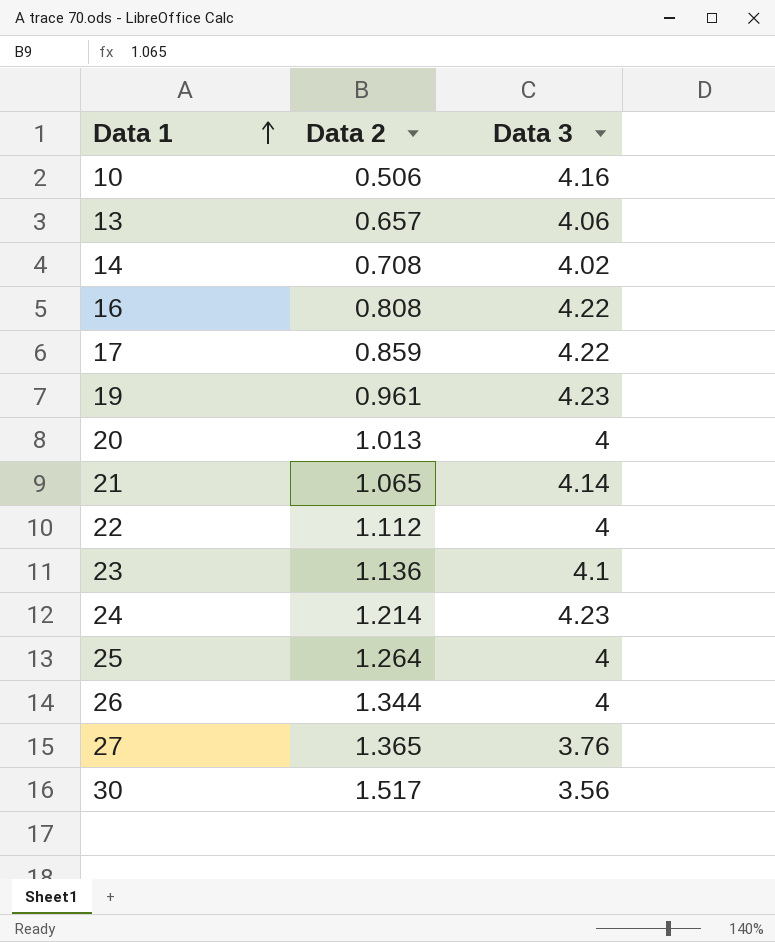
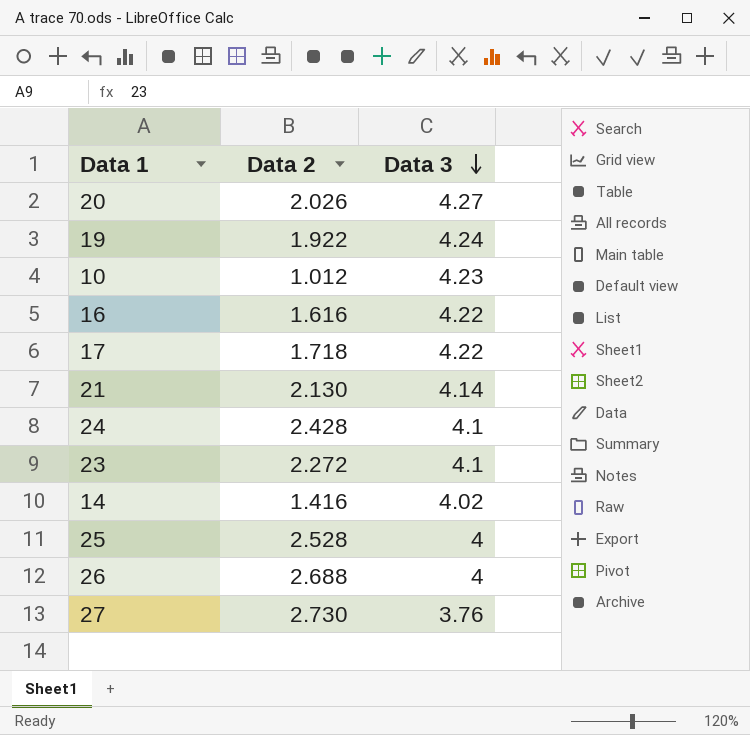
row order: Data 1 ascending -> Data 3 descending
row 13: 0.657 | 4.06 -> none
row 22: 1.112 | 4 -> none
row 30: 1.517 | 3.56 -> none
20 | Data 2: 1.013 -> 2.026
20 | Data 3: 4 -> 4.27
19 | Data 2: 0.961 -> 1.922
19 | Data 3: 4.23 -> 4.24
10 | Data 2: 0.506 -> 1.012
10 | Data 3: 4.16 -> 4.23
16 | Data 2: 0.808 -> 1.616
17 | Data 2: 0.859 -> 1.718
21 | Data 2: 1.065 -> 2.130
24 | Data 2: 1.214 -> 2.428
24 | Data 3: 4.23 -> 4.1
23 | Data 2: 1.136 -> 2.272
14 | Data 2: 0.708 -> 1.416
25 | Data 2: 1.264 -> 2.528
26 | Data 2: 1.344 -> 2.688
27 | Data 2: 1.365 -> 2.730

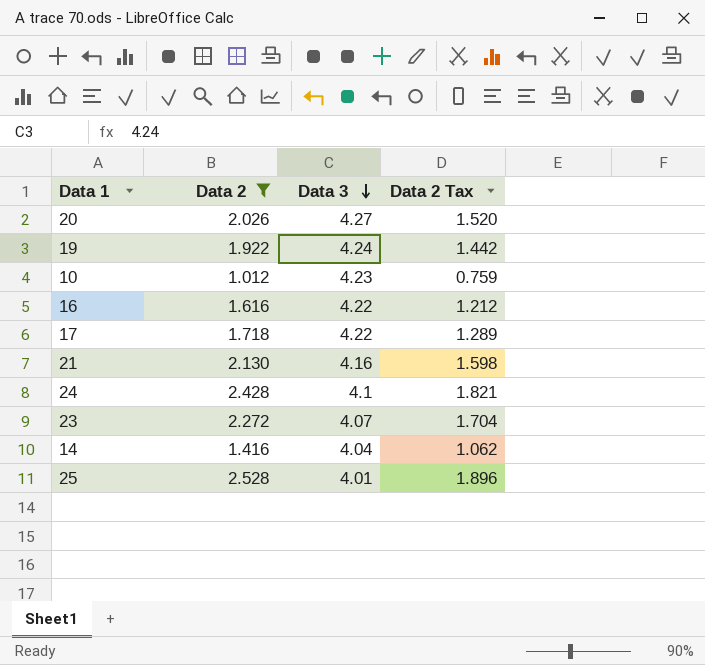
filter: none -> Data 2 <= 2.528
column Data 2 Tax | formula: none -> [Data 2] * 0.75
21 | Data 3: 4.14 -> 4.16
23 | Data 3: 4.1 -> 4.07
14 | Data 3: 4.02 -> 4.04
25 | Data 3: 4 -> 4.01

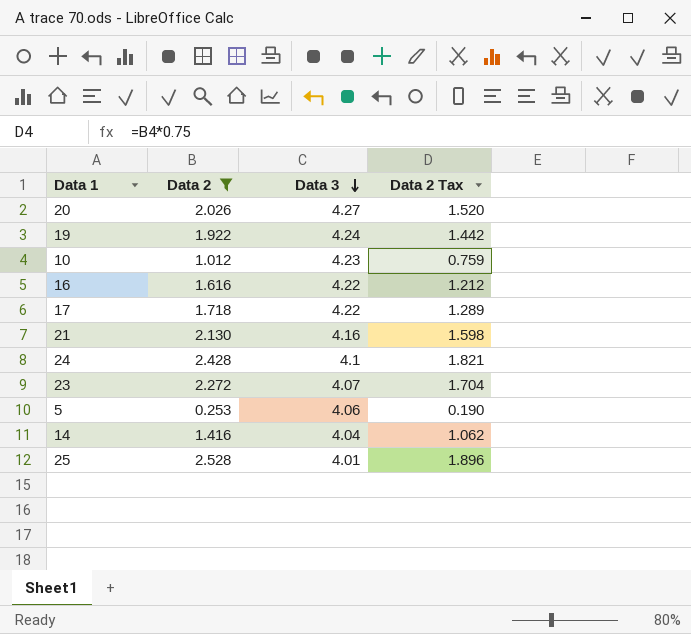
row 5: none -> 0.253 | 4.06 | 0.190

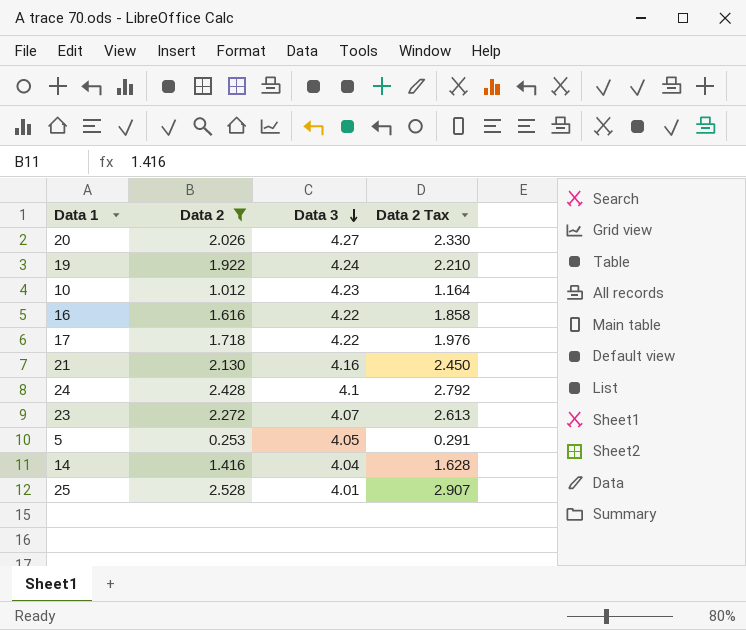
column Data 2 Tax | formula: [Data 2] * 0.75 -> [Data 2] * 1.15
5 | Data 3: 4.06 -> 4.05

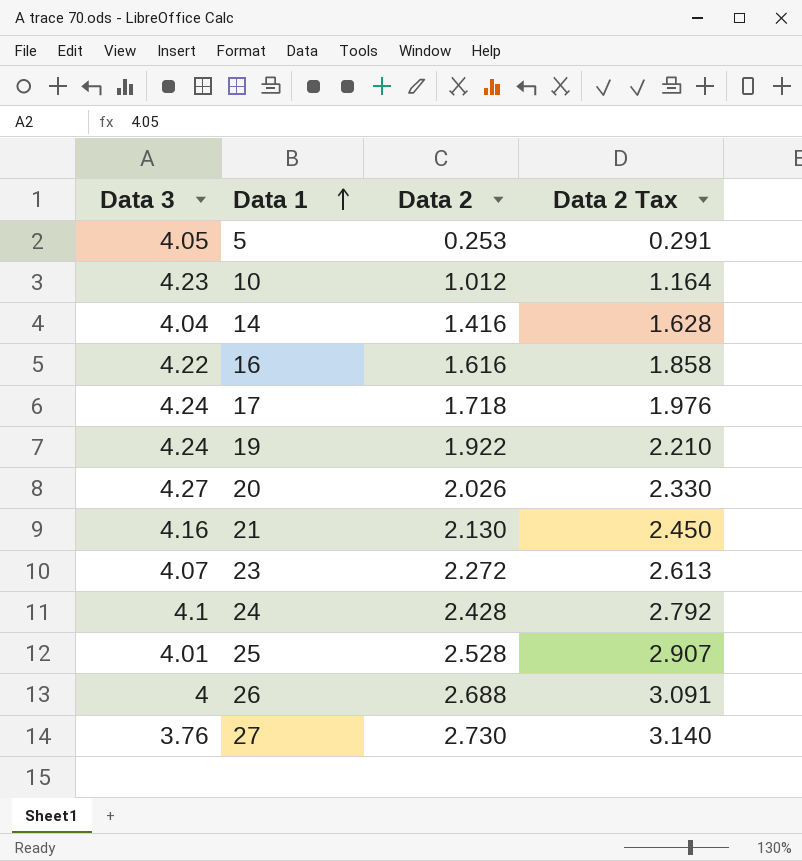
filter: Data 2 <= 2.528 -> none
row order: Data 3 descending -> Data 1 ascending
column Data 3 | position: 3 -> 1
17 | Data 3: 4.22 -> 4.24

